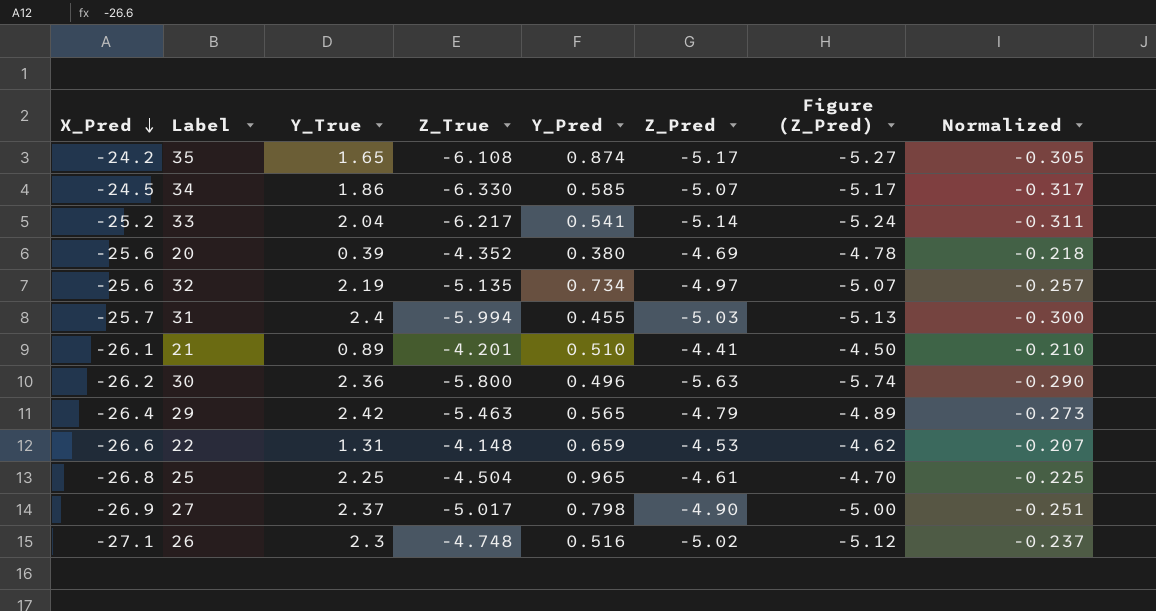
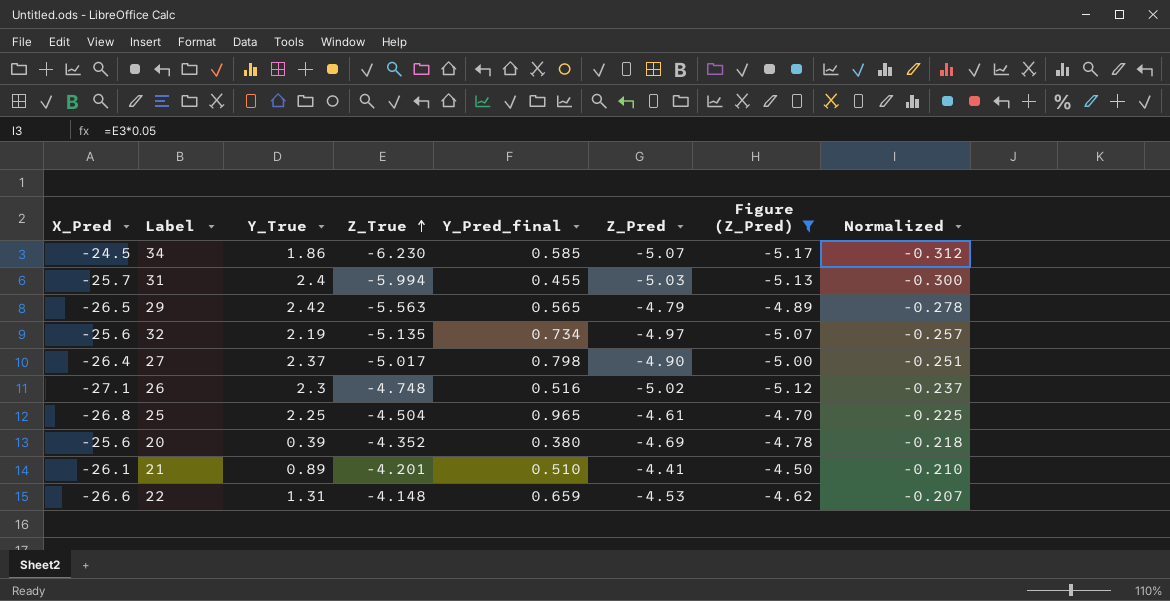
filter: none -> Figure (Z_Pred) >= -5.17
row order: X_Pred descending -> Z_True ascending
column name: Y_Pred -> Y_Pred_final
34 | Z_True: -6.330 -> -6.230
34 | Normalized: -0.317 -> -0.312
29 | X_Pred: -26.4 -> -26.5
29 | Z_True: -5.463 -> -5.563
29 | Normalized: -0.273 -> -0.278
27 | X_Pred: -26.9 -> -26.4

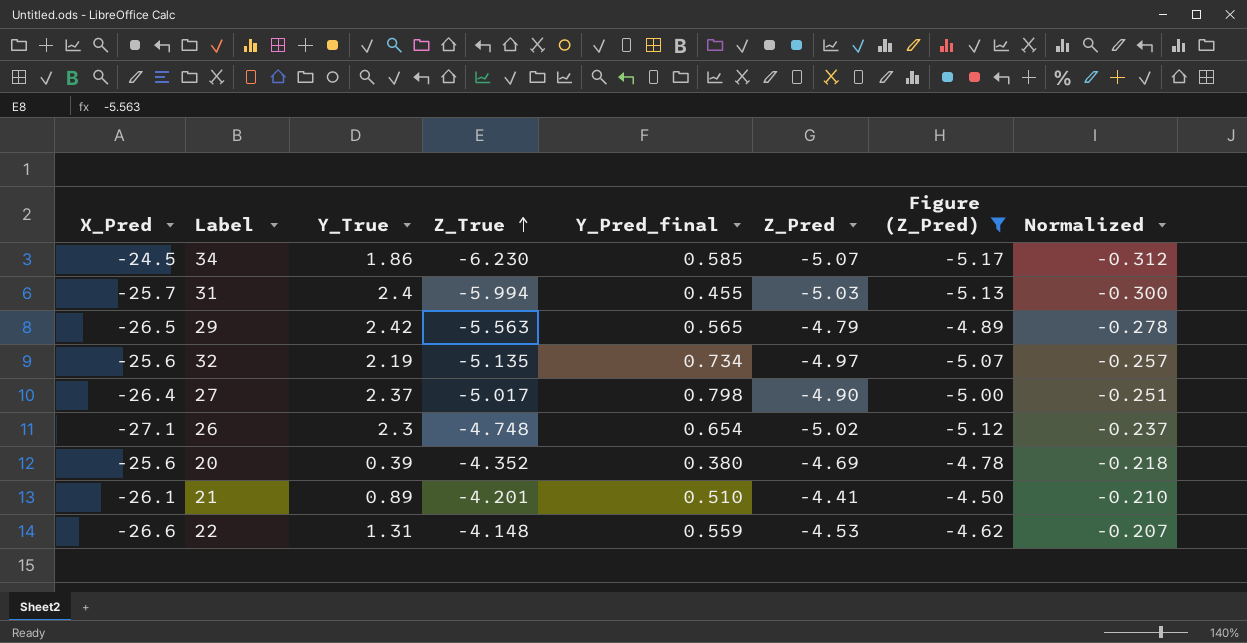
row 25: -26.8 | 2.25 | -4.504 | 0.965 | -4.61 | -4.70 | -0.225 -> none
26 | Y_Pred_final: 0.516 -> 0.654
22 | Y_Pred_final: 0.659 -> 0.559

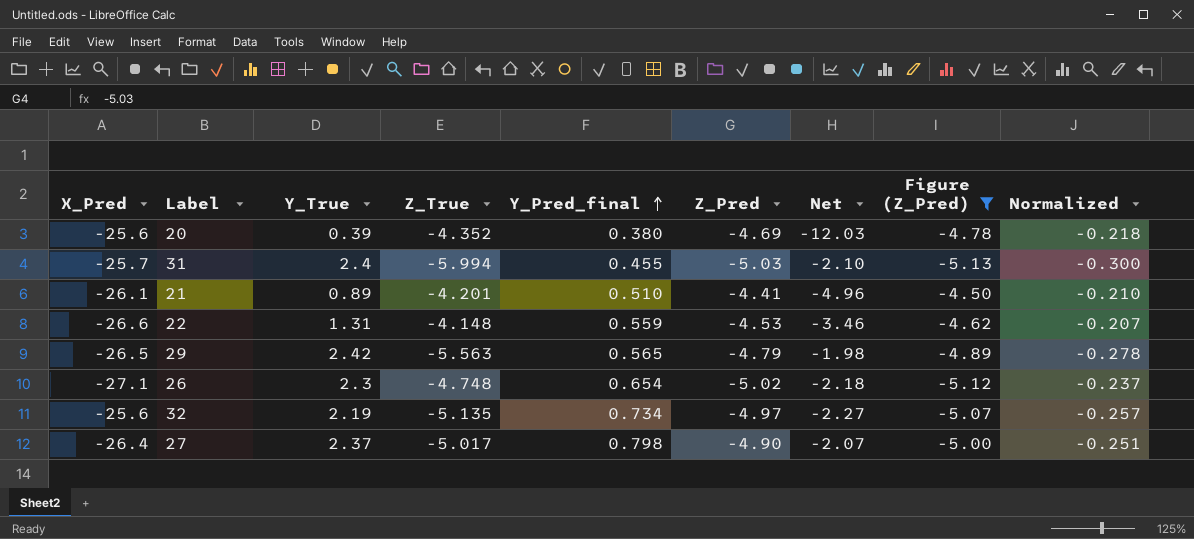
row order: Z_True ascending -> Y_Pred_final ascending
column Net | formula: none -> [Z_Pred] / [Y_True]
row 34: -24.5 | 1.86 | -6.230 | 0.585 | -5.07 | -5.17 | -0.312 -> none

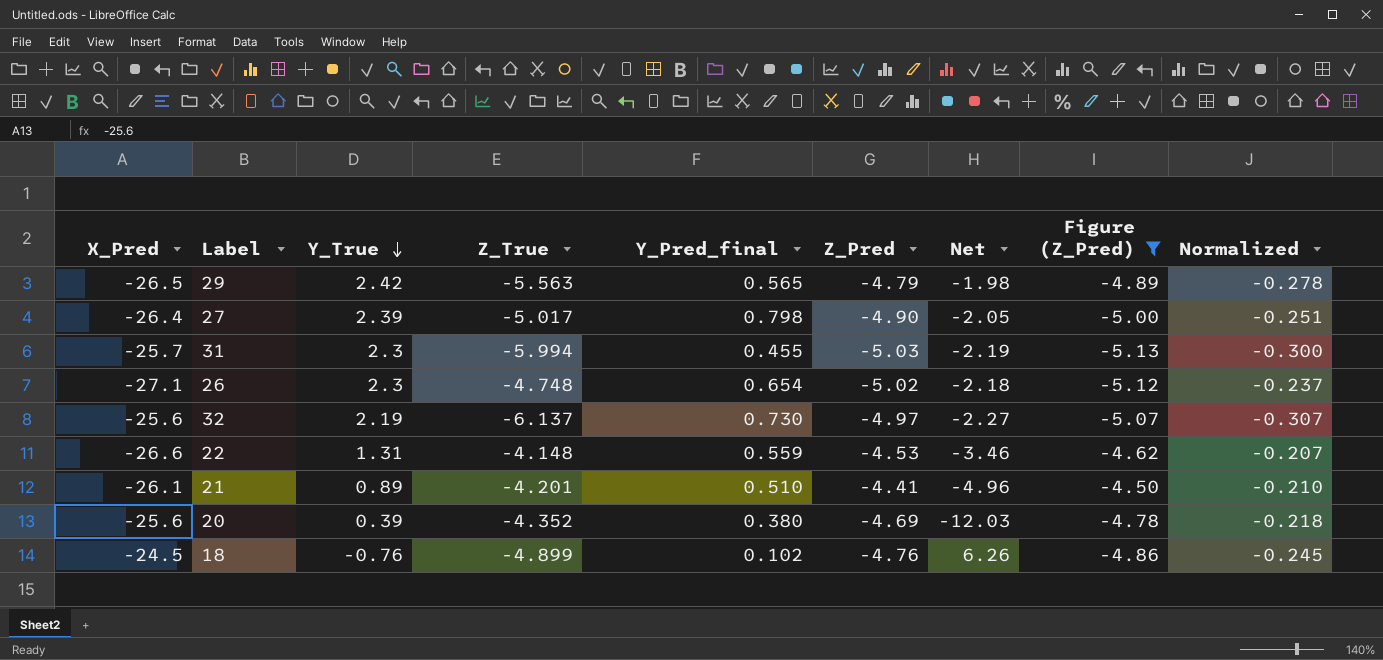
row order: Y_Pred_final ascending -> Y_True descending
27 | Y_True: 2.37 -> 2.39
27 | Net: -2.07 -> -2.05
31 | Y_True: 2.4 -> 2.3
31 | Net: -2.10 -> -2.19
32 | Z_True: -5.135 -> -6.137
32 | Y_Pred_final: 0.734 -> 0.730
32 | Normalized: -0.257 -> -0.307
row 18: none -> -24.5 | -0.76 | -4.899 | 0.102 | -4.76 | 6.26 | -4.86 | -0.245

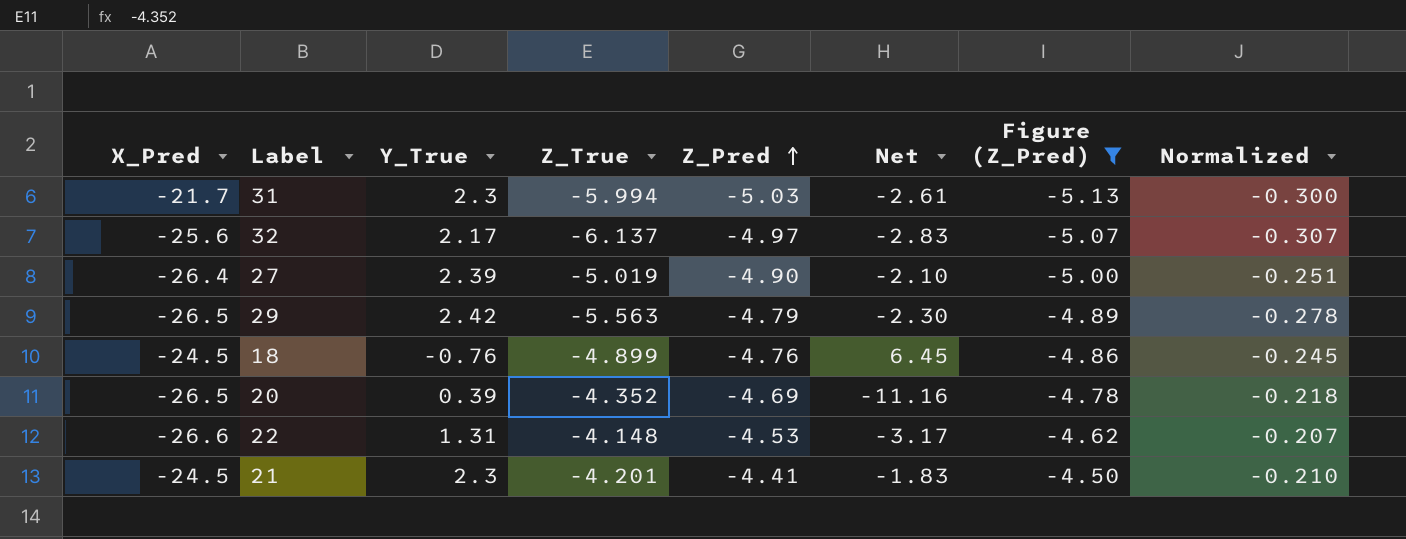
row order: Y_True descending -> Z_Pred ascending
column Y_Pred_final | position: 5 -> none
column Net | formula: [Z_Pred] / [Y_True] -> [Z_True] / [Y_True]
row 26: -27.1 | 2.3 | -4.748 | 0.654 | -5.02 | -2.18 | -5.12 | -0.237 -> none
31 | X_Pred: -25.7 -> -21.7
32 | Y_True: 2.19 -> 2.17
27 | Z_True: -5.017 -> -5.019
20 | X_Pred: -25.6 -> -26.5
21 | X_Pred: -26.1 -> -24.5
21 | Y_True: 0.89 -> 2.3

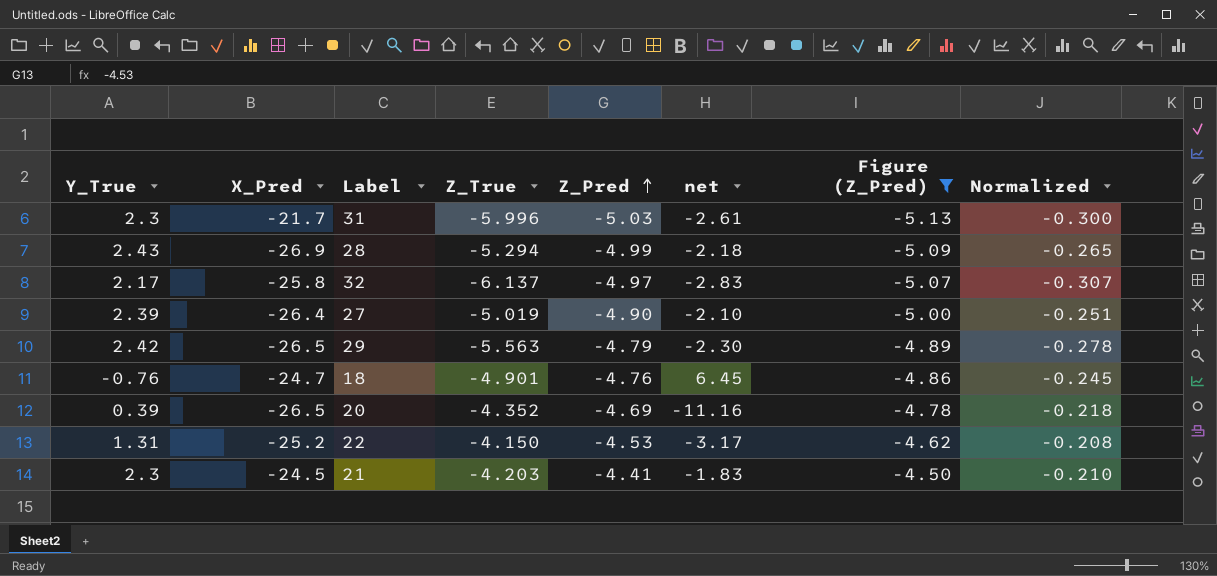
column Y_True | position: 3 -> 1
column name: Net -> net
31 | Z_True: -5.994 -> -5.996
row 28: none -> 2.43 | -26.9 | -5.294 | -4.99 | -2.18 | -5.09 | -0.265
32 | X_Pred: -25.6 -> -25.8
18 | X_Pred: -24.5 -> -24.7
18 | Z_True: -4.899 -> -4.901
22 | X_Pred: -26.6 -> -25.2
22 | Z_True: -4.148 -> -4.150
22 | Normalized: -0.207 -> -0.208
21 | Z_True: -4.201 -> -4.203

